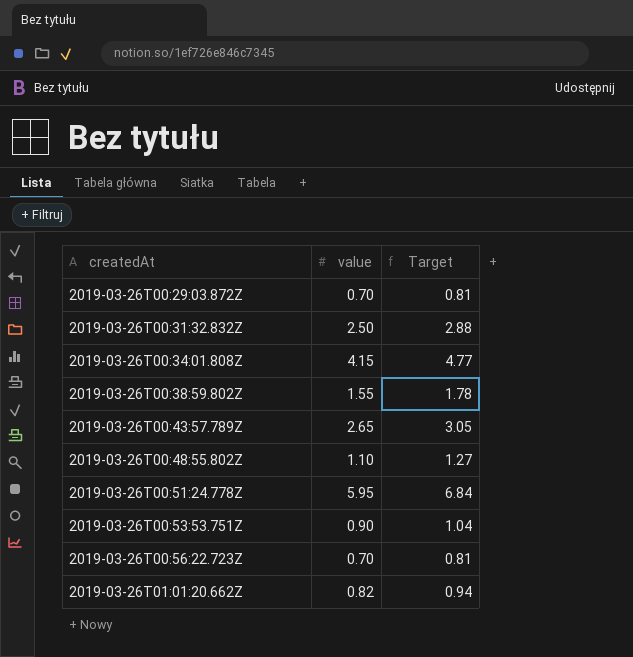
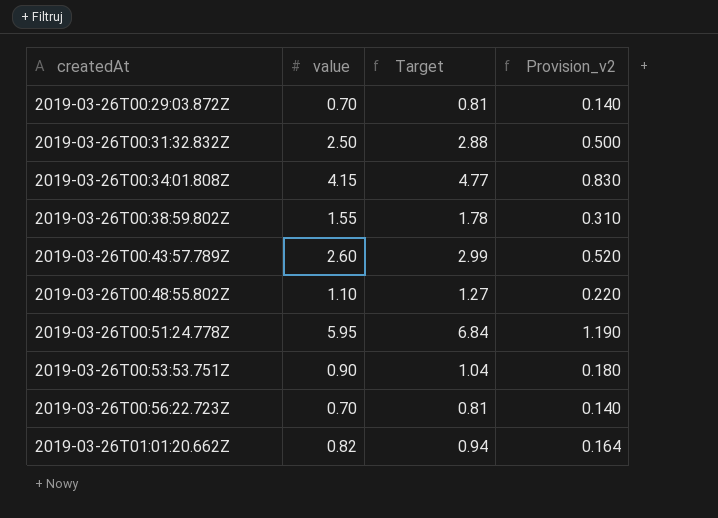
column Provision_v2 | formula: none -> [value] * 0.2
2019-03-26T00:43:57.789Z | value: 2.65 -> 2.60
2019-03-26T00:43:57.789Z | Target: 3.05 -> 2.99

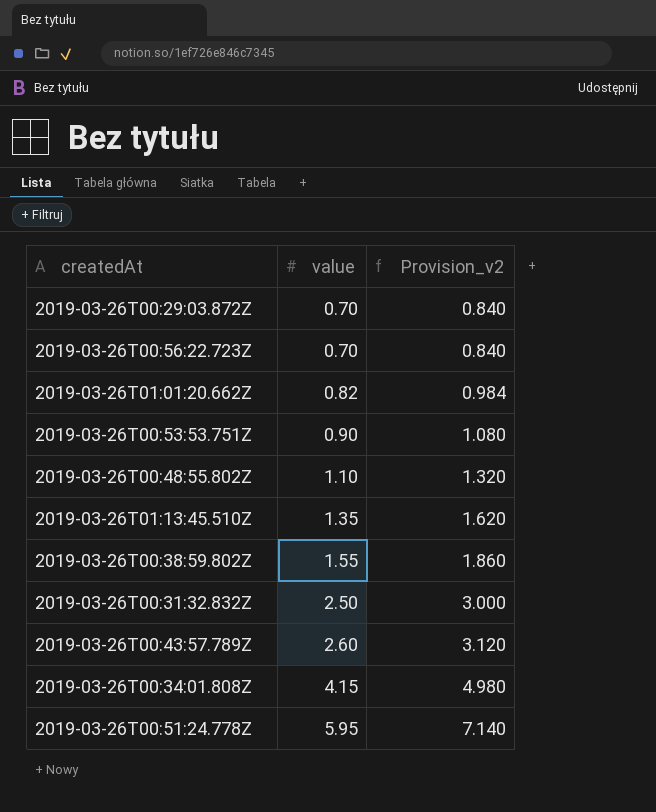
row order: createdAt ascending -> value ascending
column Target | formula: [value] * 1.15 -> none
column Provision_v2 | formula: [value] * 0.2 -> [value] * 1.2
row 2019-03-26T01:13:45.510Z: none -> 1.35 | 1.620

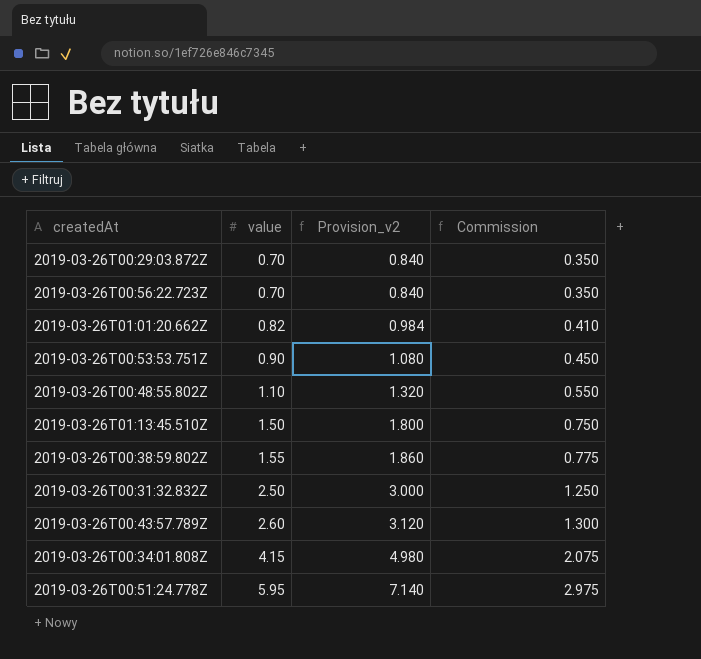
column Commission | formula: none -> [value] * 0.5
2019-03-26T01:13:45.510Z | value: 1.35 -> 1.50
2019-03-26T01:13:45.510Z | Provision_v2: 1.620 -> 1.800

